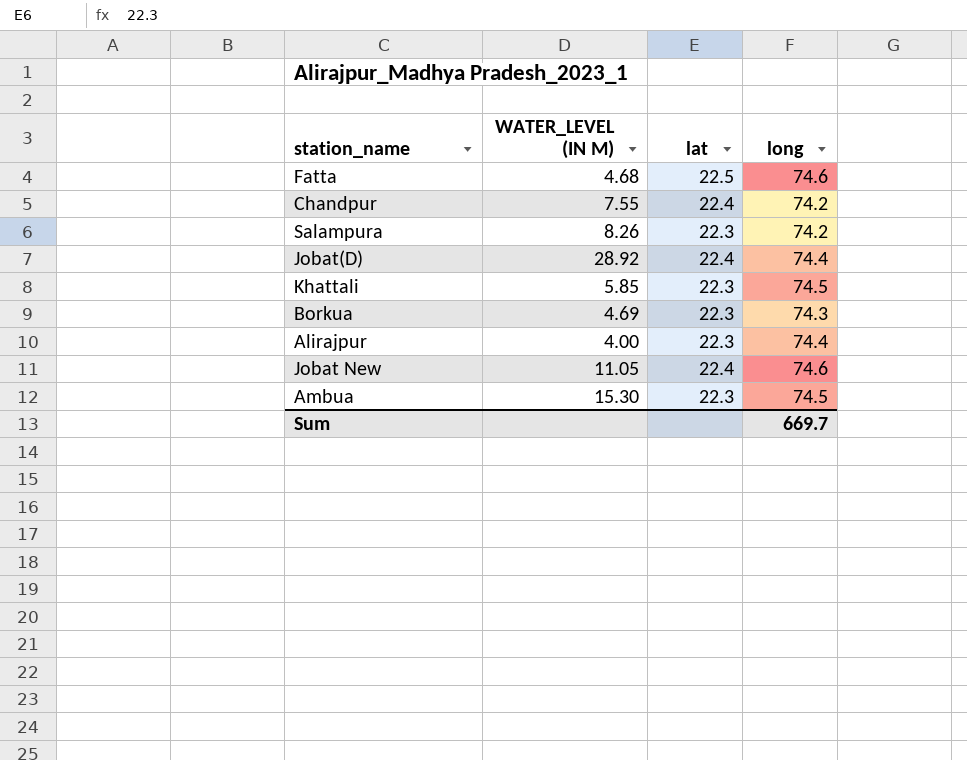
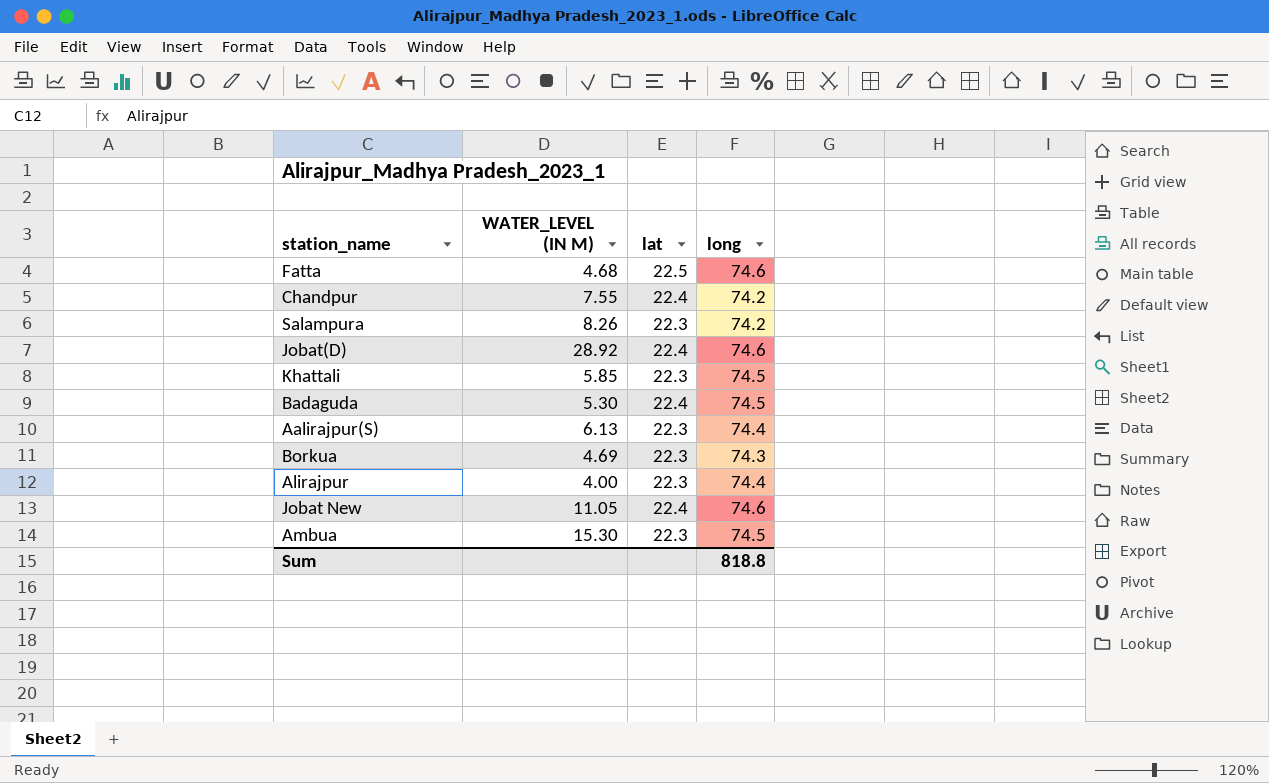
Jobat(D) | long: 74.4 -> 74.6
row Badaguda: none -> 5.30 | 22.4 | 74.5
row Aalirajpur(S): none -> 6.13 | 22.3 | 74.4
Sum | long: 669.7 -> 818.8

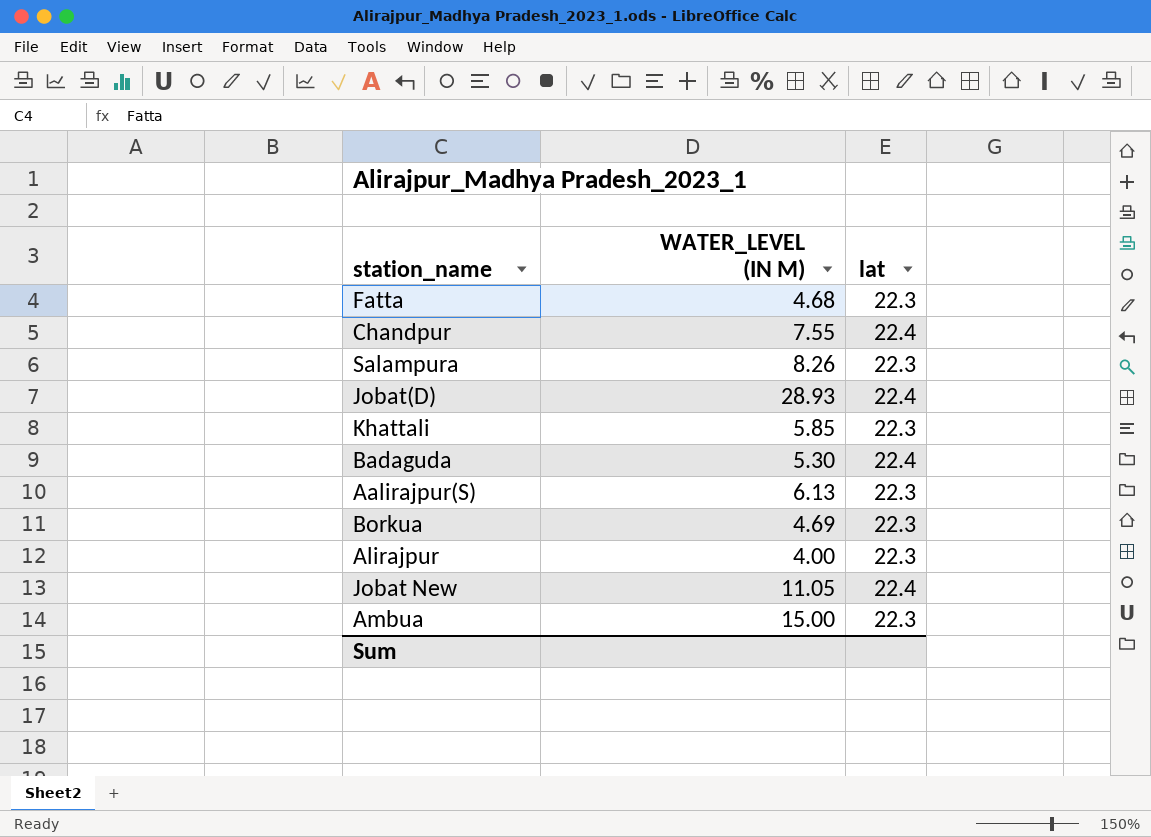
column long | position: 4 -> none
Fatta | lat: 22.5 -> 22.3
Jobat(D) | WATER_LEVEL (IN M): 28.92 -> 28.93
Ambua | WATER_LEVEL (IN M): 15.30 -> 15.00

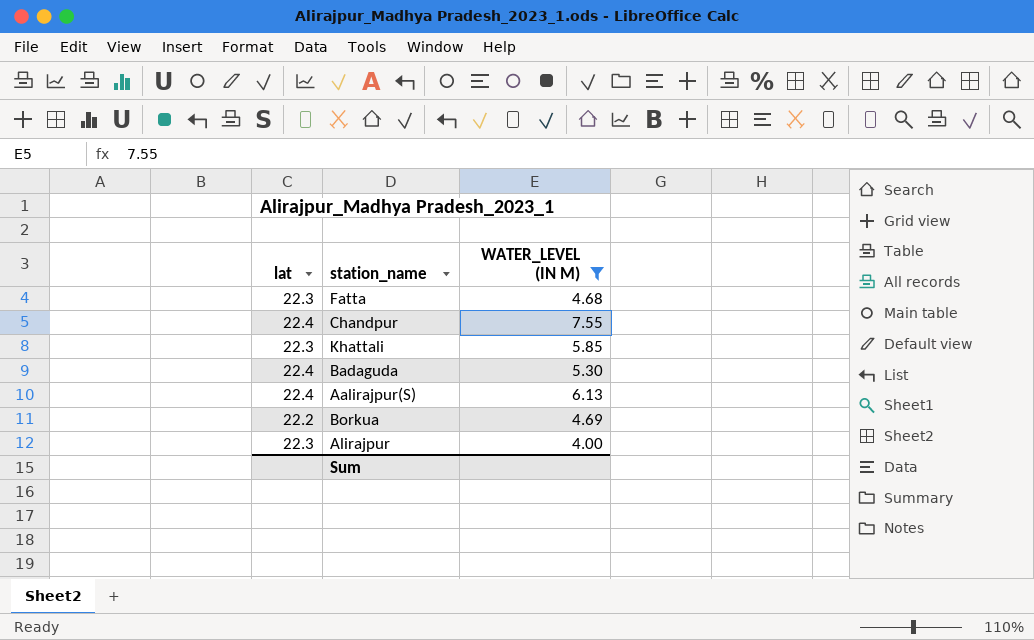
filter: none -> WATER_LEVEL (IN M) <= 7.55
column lat | position: 3 -> 1
Aalirajpur(S) | lat: 22.3 -> 22.4
Borkua | lat: 22.3 -> 22.2

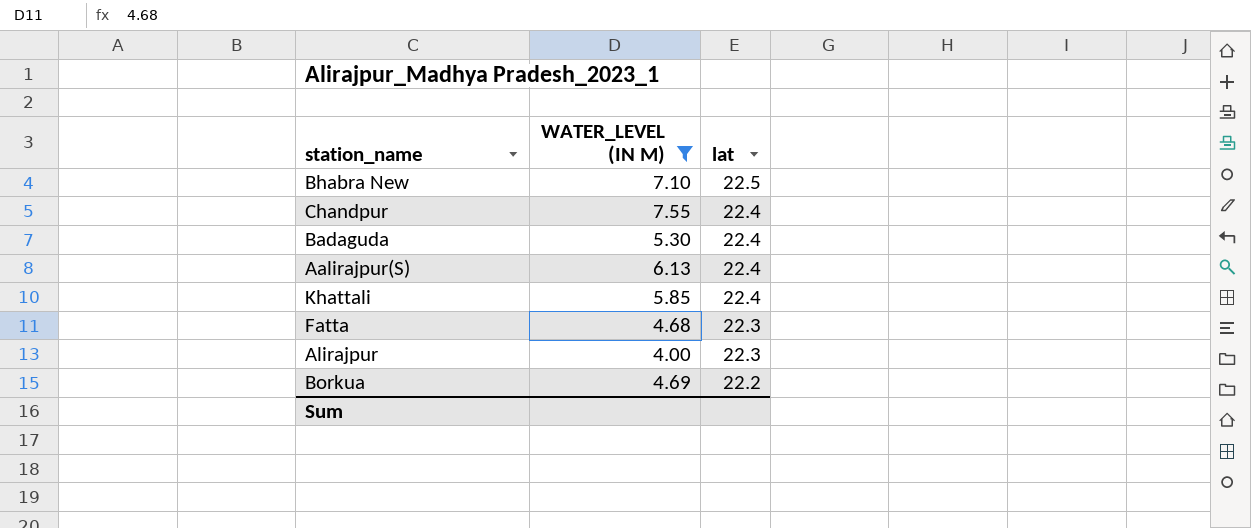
row order: none -> lat descending
column lat | position: 1 -> 3
row Bhabra New: none -> 7.10 | 22.5
Khattali | lat: 22.3 -> 22.4

